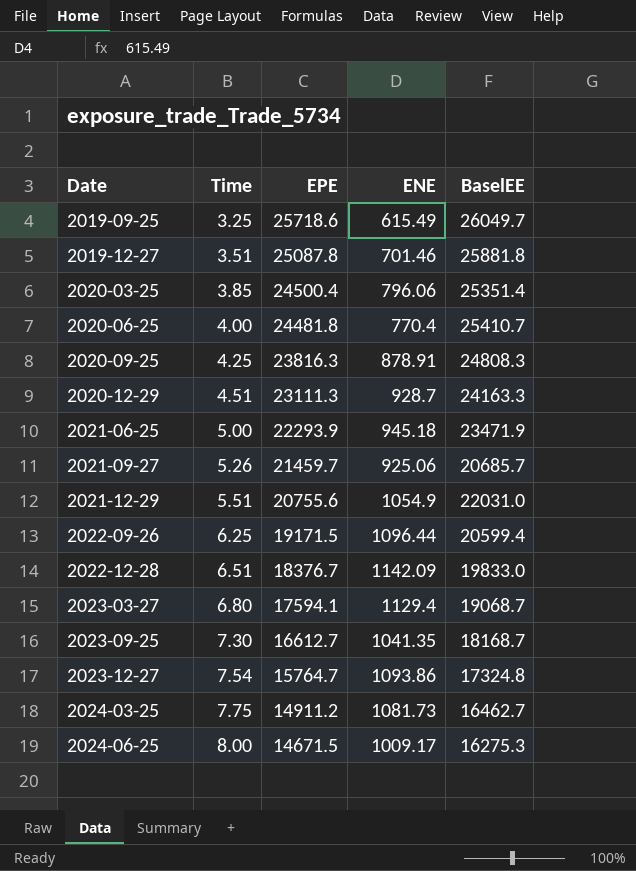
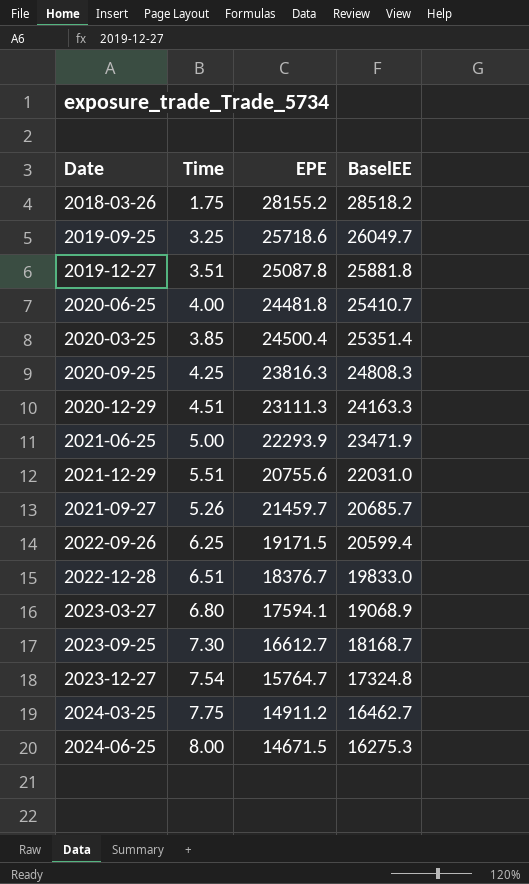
row order: Date ascending -> BaselEE descending
column ENE | position: 4 -> none
row 2018-03-26: none -> 1.75 | 28155.2 | 28518.2
2023-03-27 | BaselEE: 19068.7 -> 19068.9

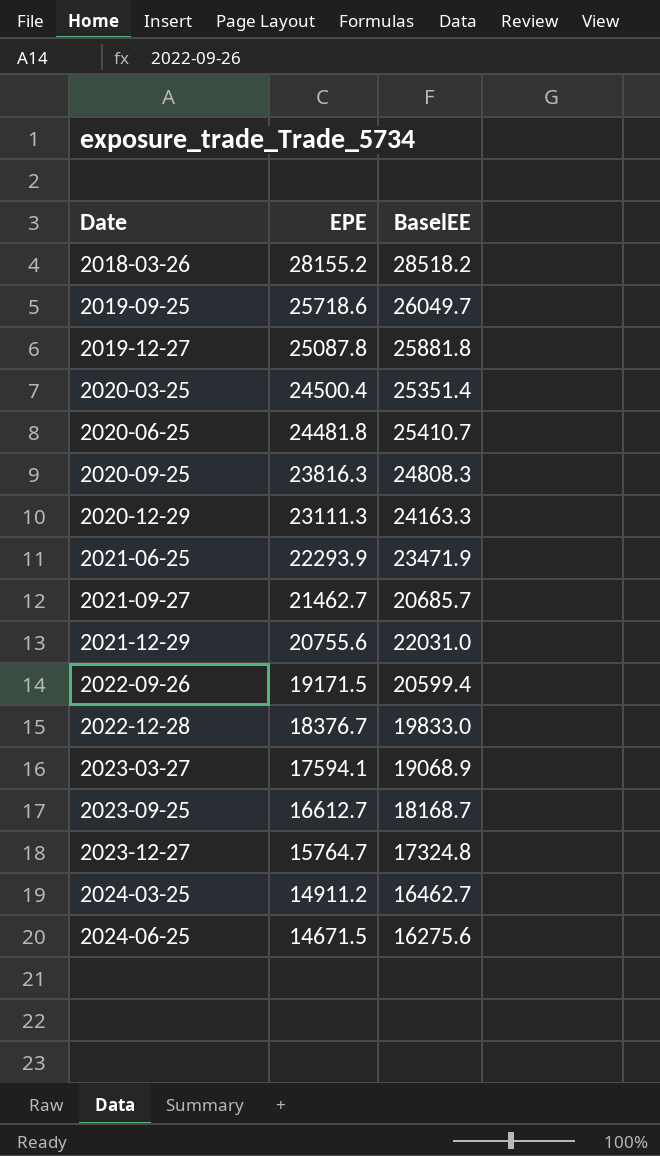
row order: BaselEE descending -> Date ascending
column Time | position: 2 -> none
2021-09-27 | EPE: 21459.7 -> 21462.7
2024-06-25 | BaselEE: 16275.3 -> 16275.6

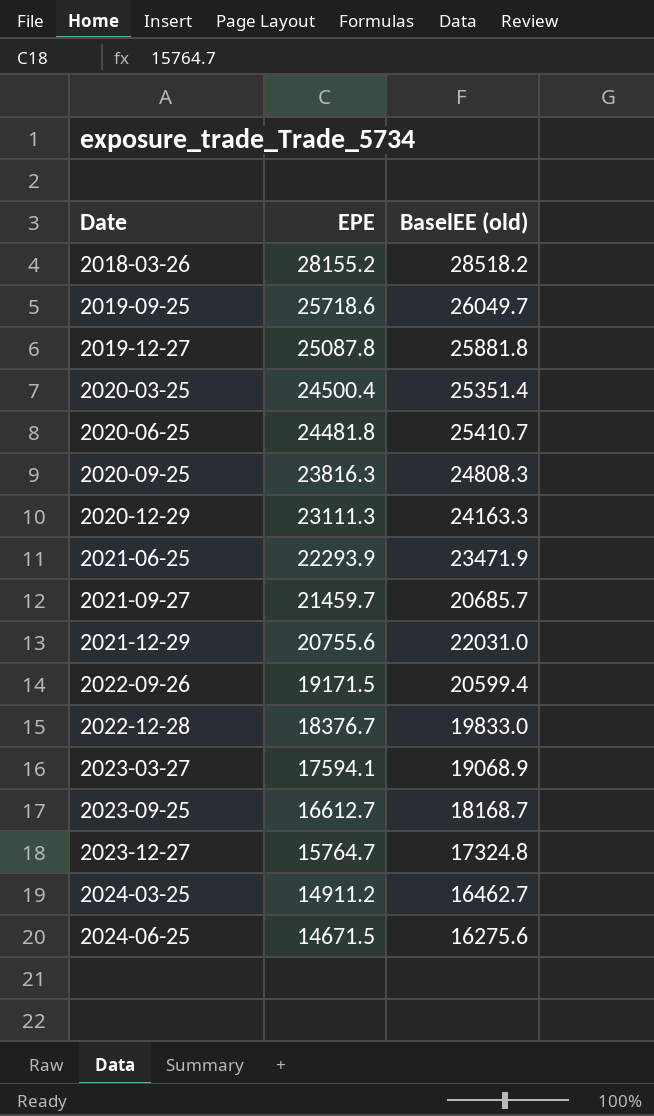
column name: BaselEE -> BaselEE (old)
2021-09-27 | EPE: 21462.7 -> 21459.7

